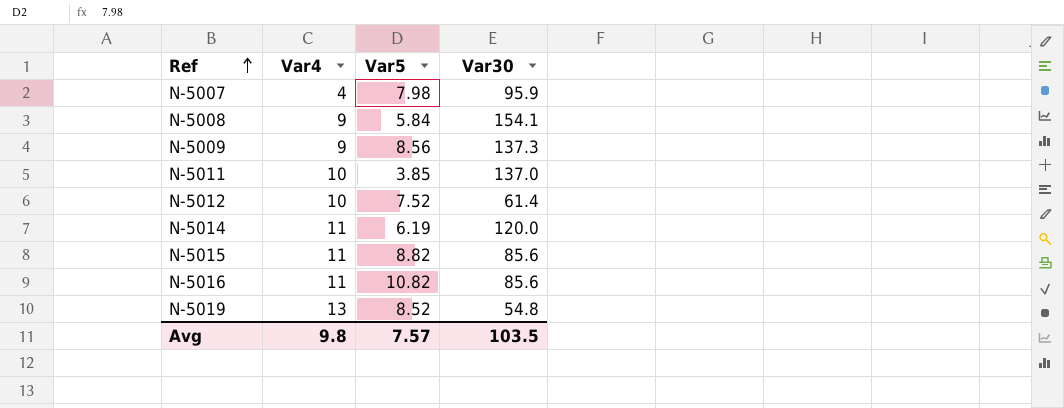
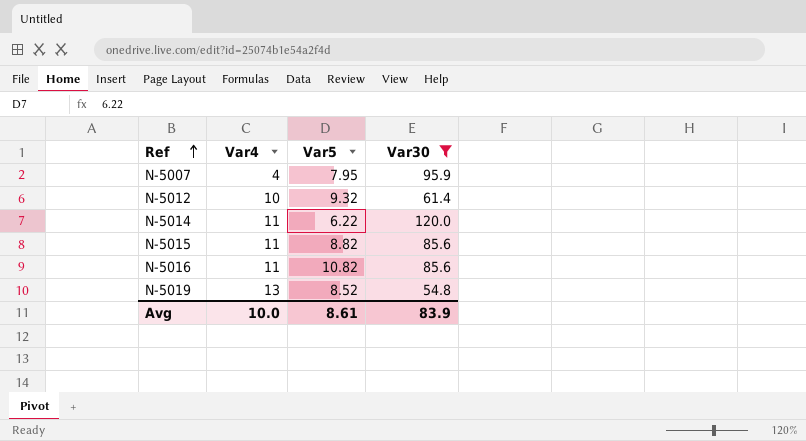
filter: none -> Var30 <= 120.0
N-5007 | Var5: 7.98 -> 7.95
N-5012 | Var5: 7.52 -> 9.32
N-5014 | Var5: 6.19 -> 6.22
Avg | Var4: 9.8 -> 10.0
Avg | Var5: 7.57 -> 8.61
Avg | Var30: 103.5 -> 83.9

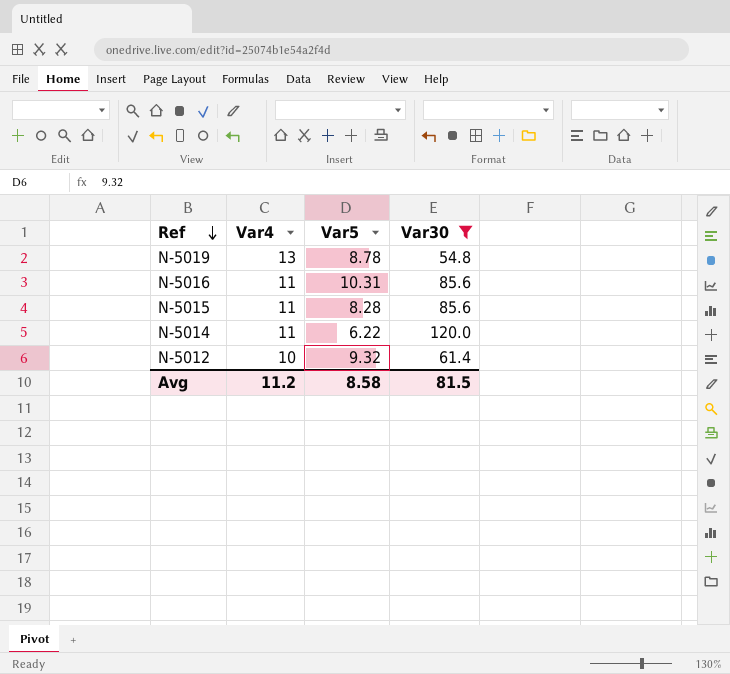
row order: Ref ascending -> Ref descending
row N-5007: 4 | 7.95 | 95.9 -> none
N-5019 | Var5: 8.52 -> 8.78
N-5016 | Var5: 10.82 -> 10.31
N-5015 | Var5: 8.82 -> 8.28
Avg | Var4: 10.0 -> 11.2
Avg | Var5: 8.61 -> 8.58
Avg | Var30: 83.9 -> 81.5

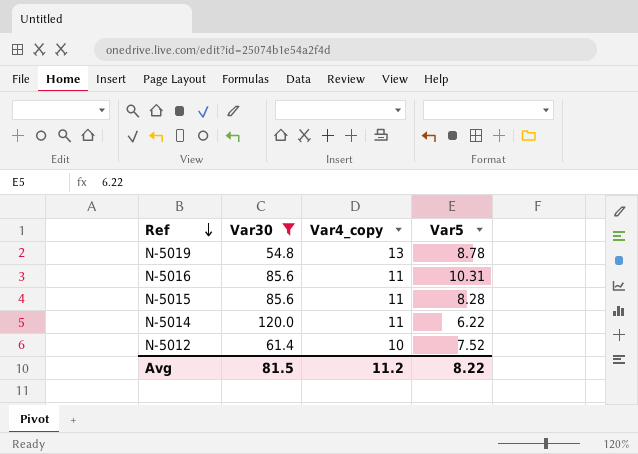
column Var30 | position: 4 -> 2
column name: Var4 -> Var4_copy
N-5012 | Var5: 9.32 -> 7.52
Avg | Var5: 8.58 -> 8.22

